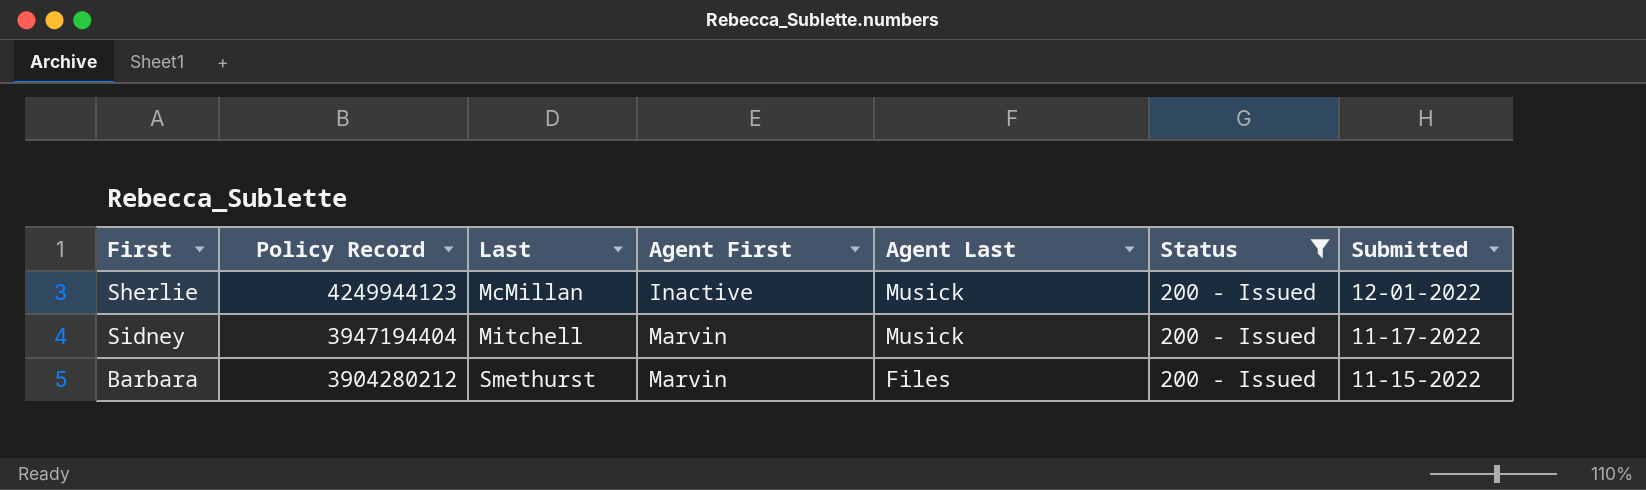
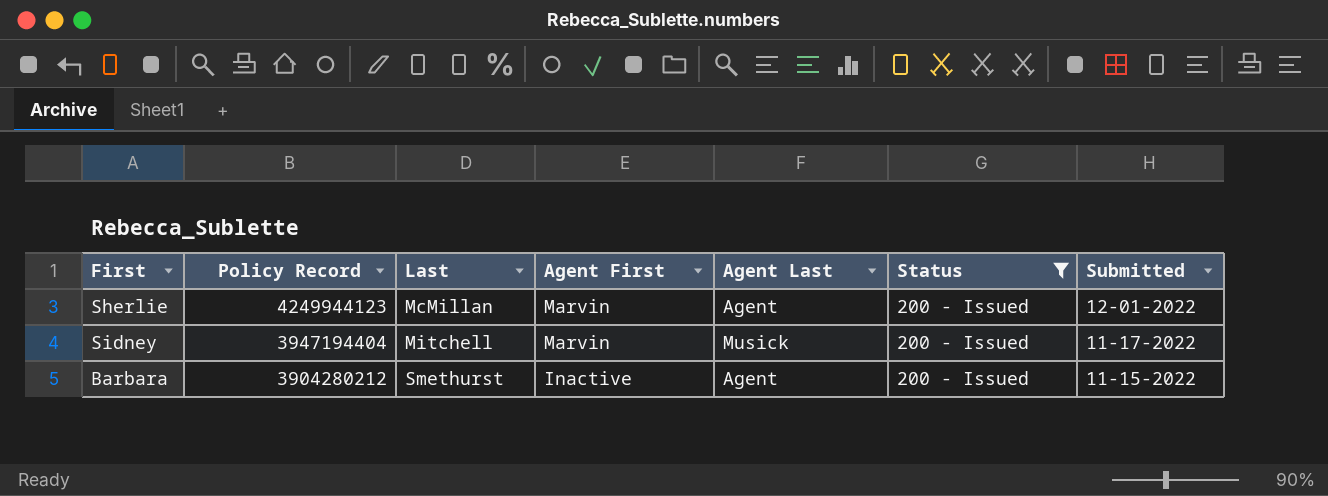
Sherlie | Agent First: Inactive -> Marvin
Sherlie | Agent Last: Musick -> Agent
Barbara | Agent First: Marvin -> Inactive
Barbara | Agent Last: Files -> Agent

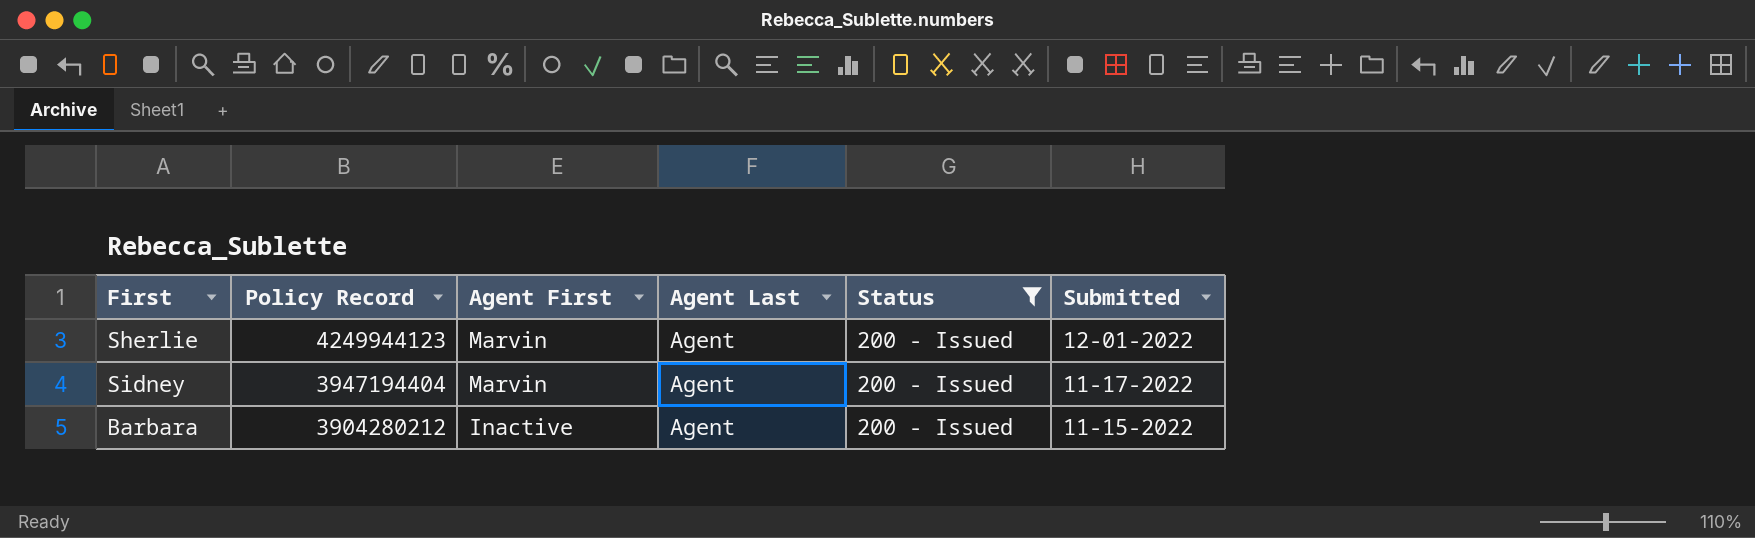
column Last | position: 3 -> none
Sidney | Agent Last: Musick -> Agent

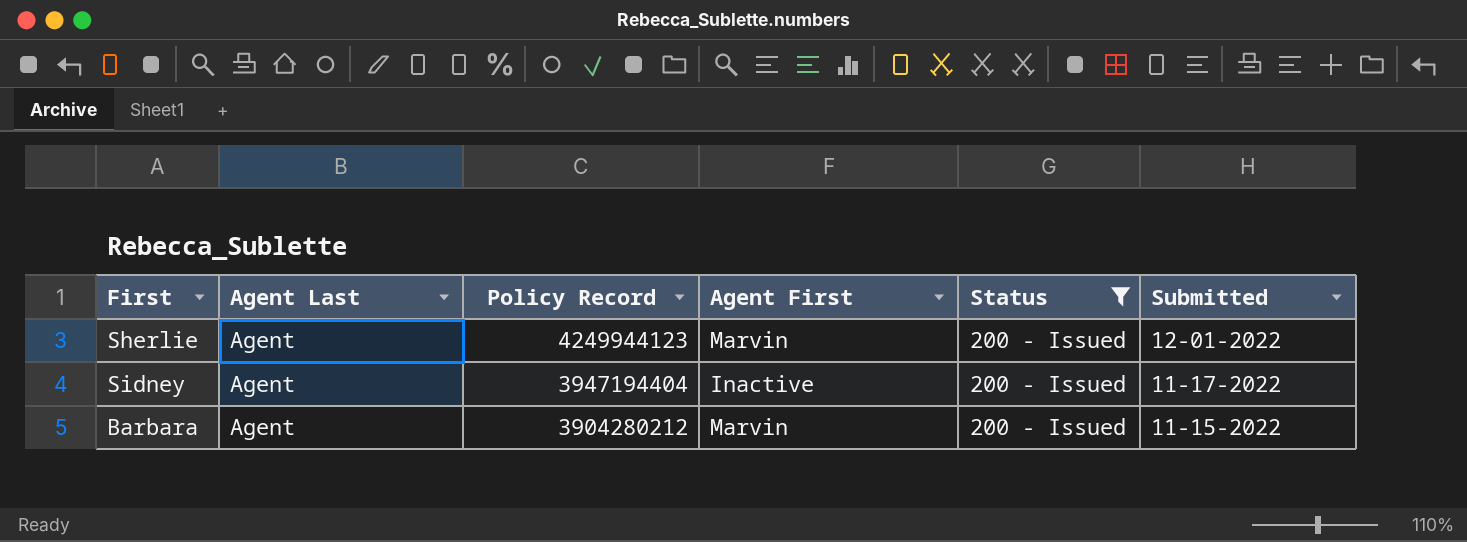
column Agent Last | position: 4 -> 2
Sidney | Agent First: Marvin -> Inactive
Barbara | Agent First: Inactive -> Marvin

